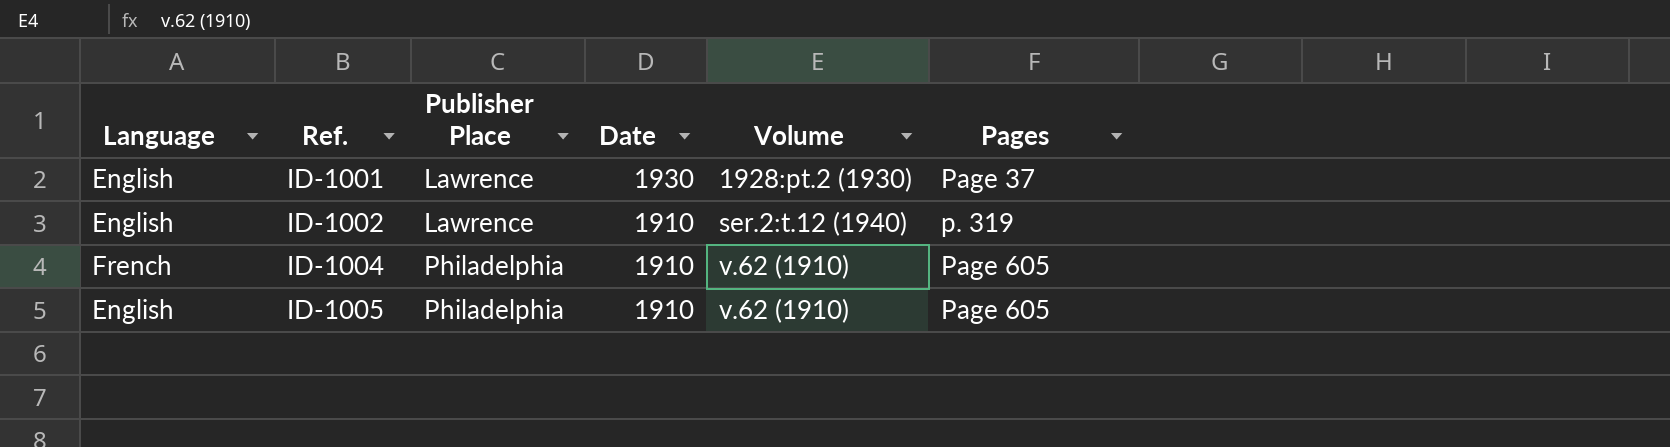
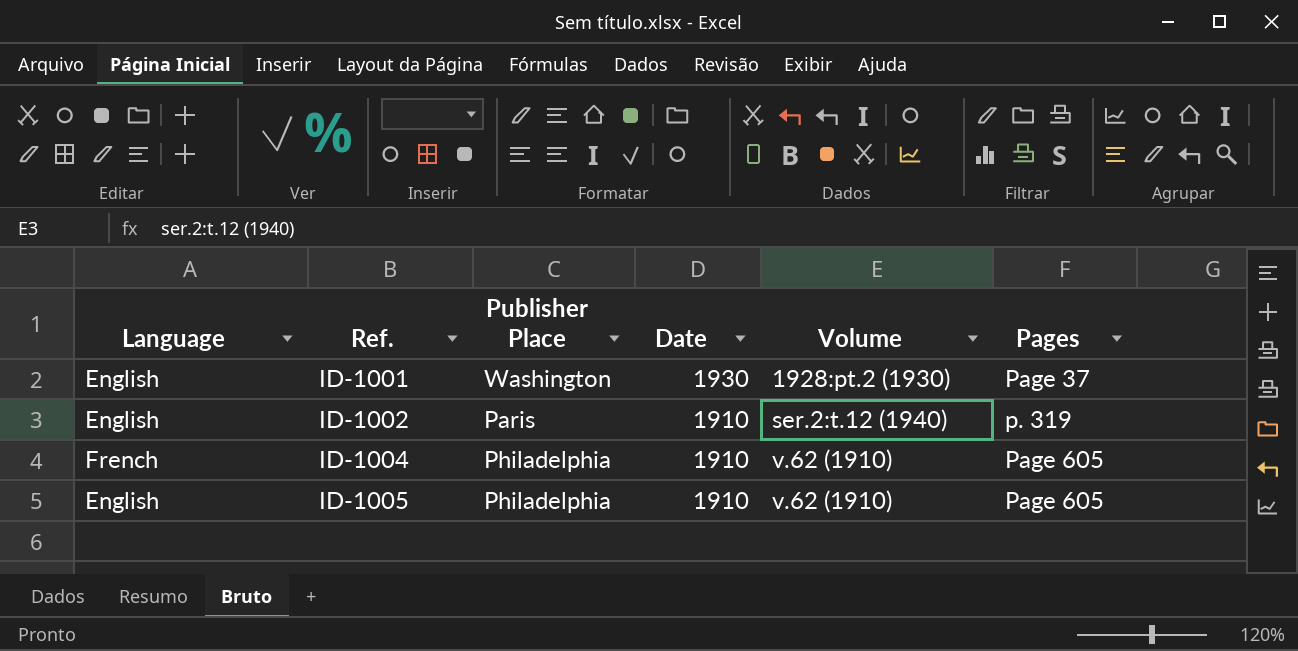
ID-1001 | Publisher Place: Lawrence -> Washington
ID-1002 | Publisher Place: Lawrence -> Paris

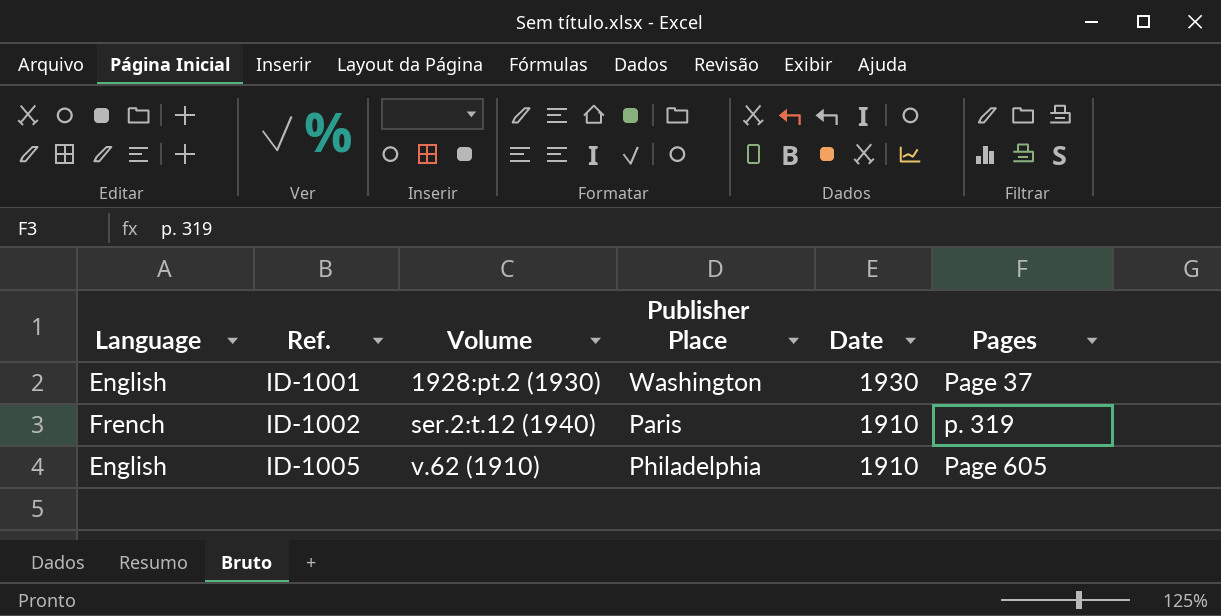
column Volume | position: 5 -> 3
row ID-1004: French | Philadelphia | 1910 | v.62 (1910) | Page 605 -> none
ID-1002 | Language: English -> French

